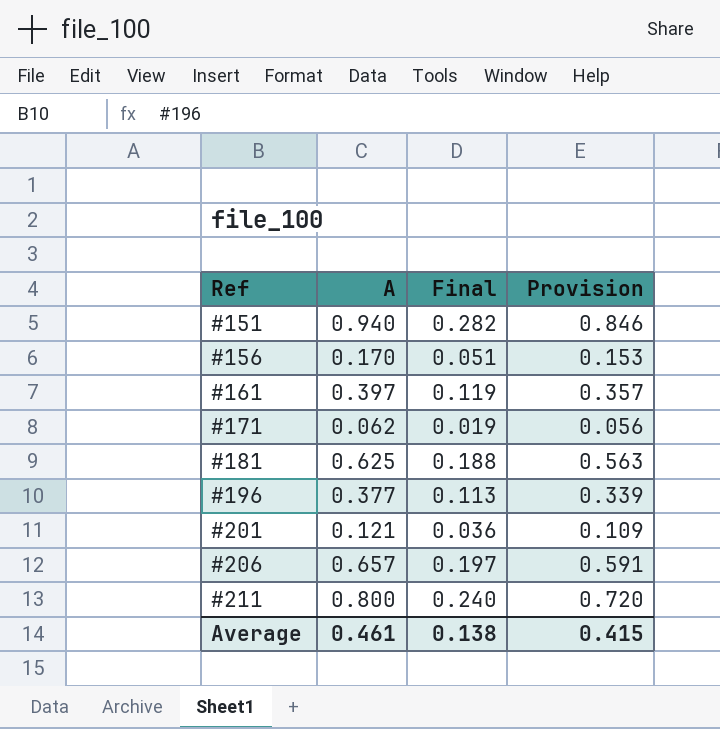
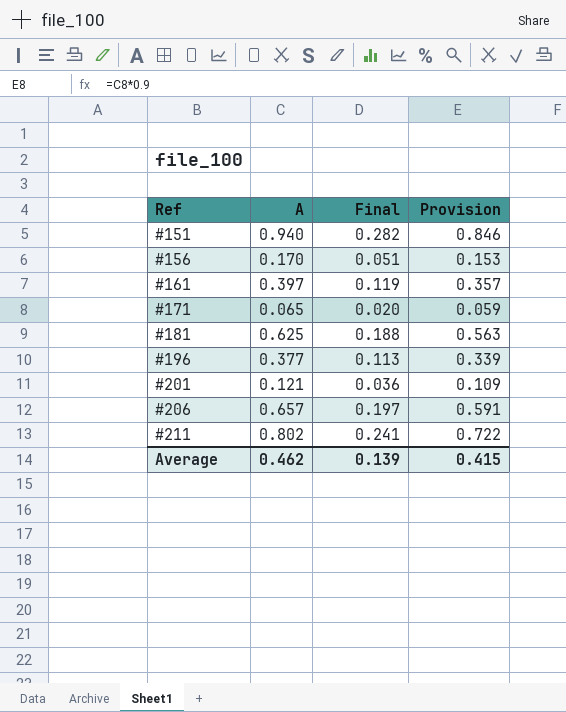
#171 | A: 0.062 -> 0.065
#171 | Final: 0.019 -> 0.020
#171 | Provision: 0.056 -> 0.059
#211 | A: 0.800 -> 0.802
#211 | Final: 0.240 -> 0.241
#211 | Provision: 0.720 -> 0.722
Average | A: 0.461 -> 0.462
Average | Final: 0.138 -> 0.139

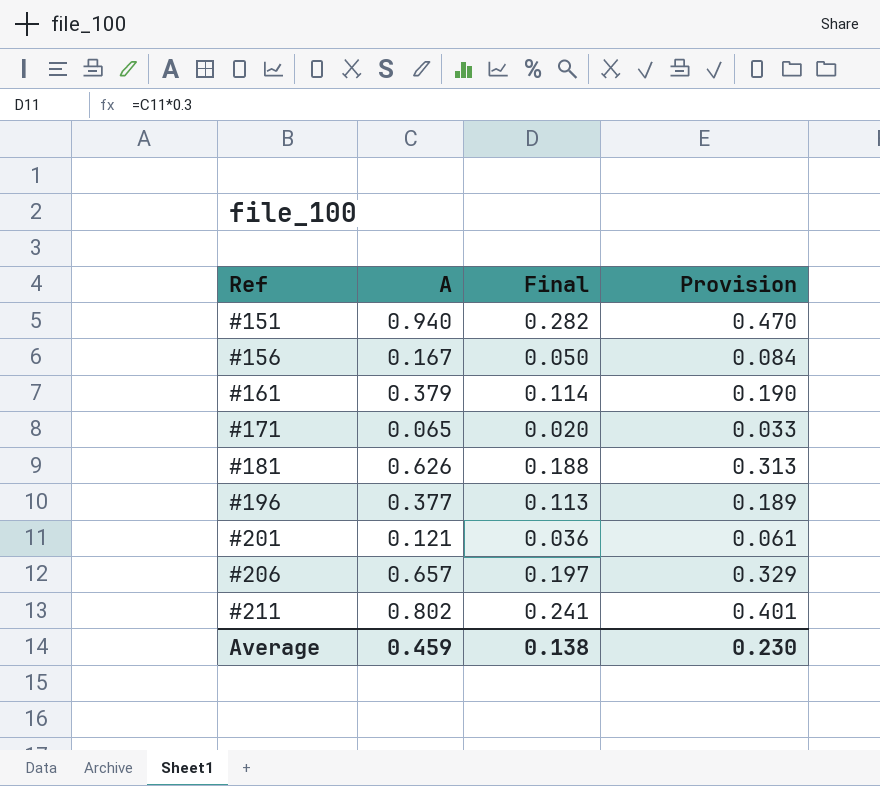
column Provision | formula: [A] * 0.9 -> [A] * 0.5
#156 | A: 0.170 -> 0.167
#156 | Final: 0.051 -> 0.050
#161 | A: 0.397 -> 0.379
#161 | Final: 0.119 -> 0.114
#181 | A: 0.625 -> 0.626
Average | A: 0.462 -> 0.459
Average | Final: 0.139 -> 0.138
Average | Provision: 0.415 -> 0.230

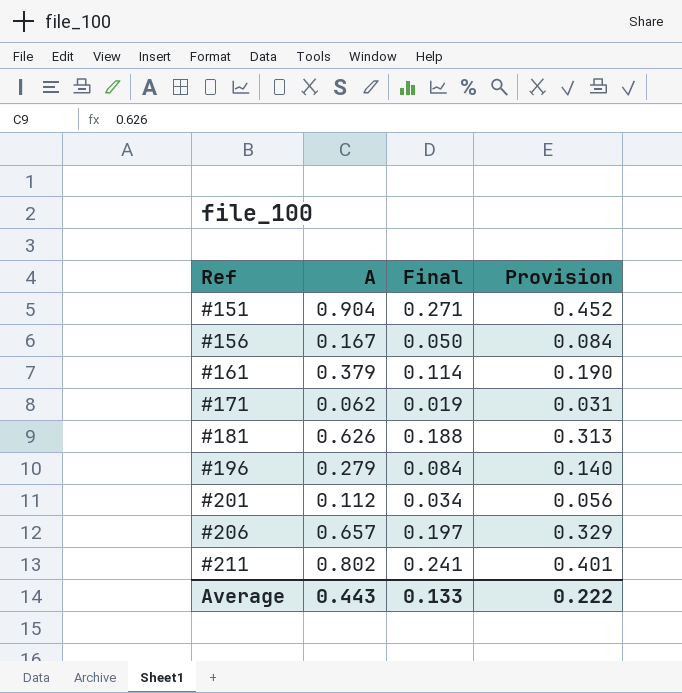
#151 | A: 0.940 -> 0.904
#151 | Final: 0.282 -> 0.271
#151 | Provision: 0.470 -> 0.452
#171 | A: 0.065 -> 0.062
#171 | Final: 0.020 -> 0.019
#171 | Provision: 0.033 -> 0.031
#196 | A: 0.377 -> 0.279
#196 | Final: 0.113 -> 0.084
#196 | Provision: 0.189 -> 0.140
#201 | A: 0.121 -> 0.112
#201 | Final: 0.036 -> 0.034
#201 | Provision: 0.061 -> 0.056
Average | A: 0.459 -> 0.443
Average | Final: 0.138 -> 0.133
Average | Provision: 0.230 -> 0.222

